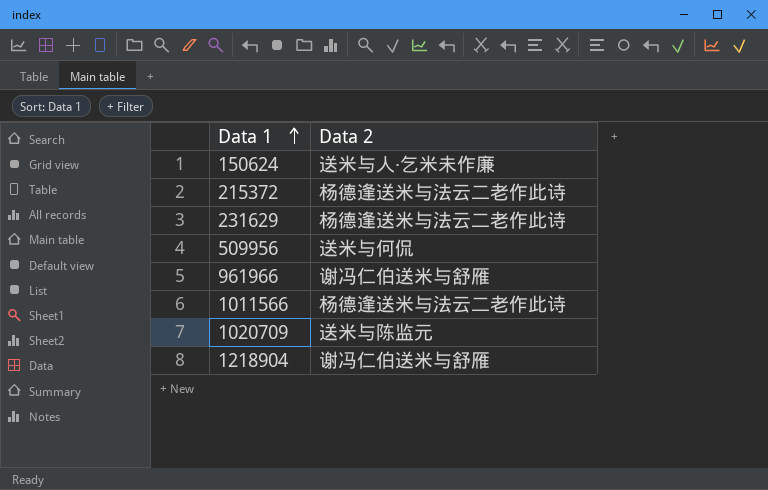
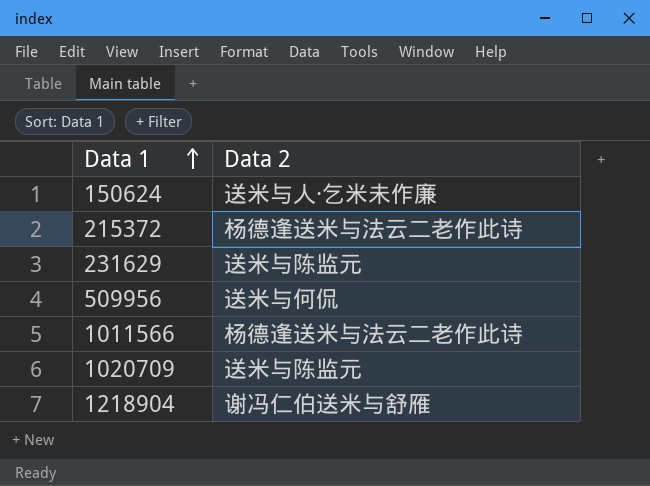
row 961966: 谢冯仁伯送米与舒雁 -> none
231629 | Data 2: 杨德逢送米与法云二老作此诗 -> 送米与陈监元

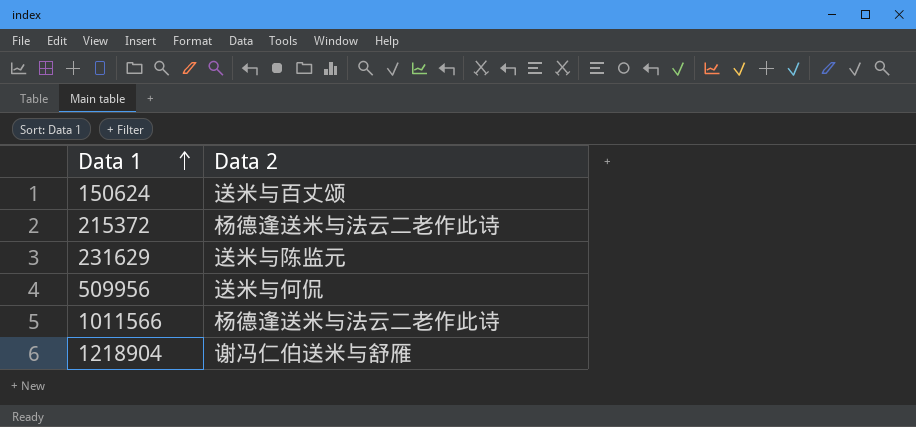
row 1020709: 送米与陈监元 -> none
150624 | Data 2: 送米与人·乞米未作廉 -> 送米与百丈颂

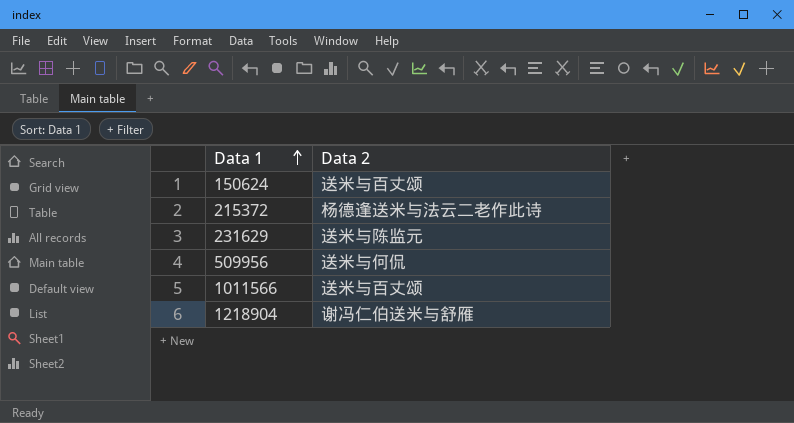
1011566 | Data 2: 杨德逢送米与法云二老作此诗 -> 送米与百丈颂

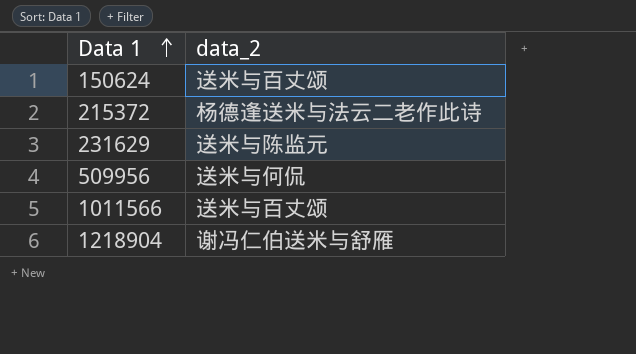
column name: Data 2 -> data_2

